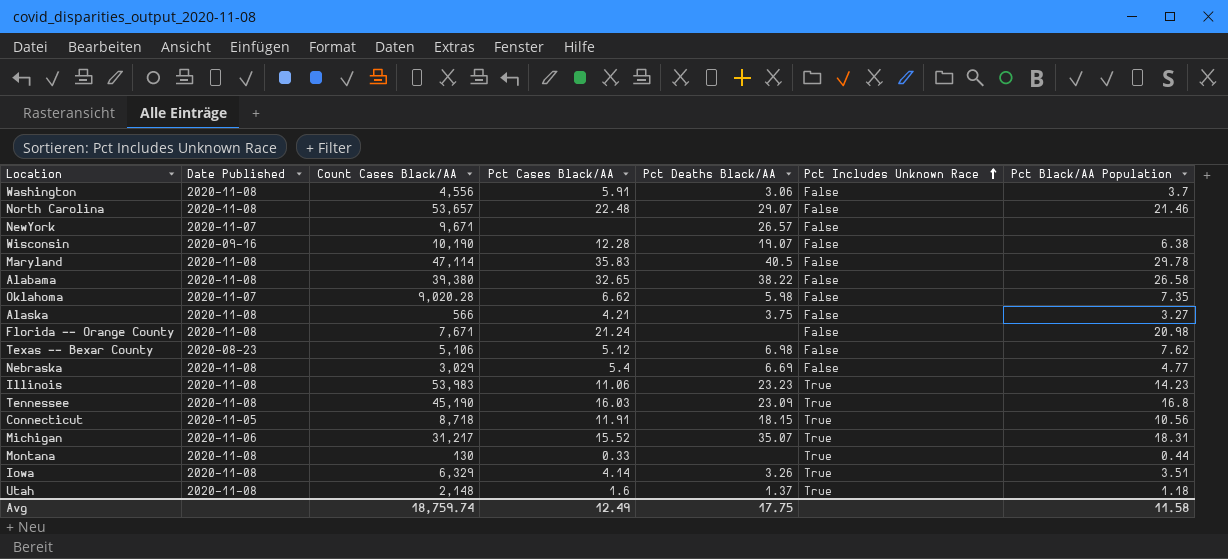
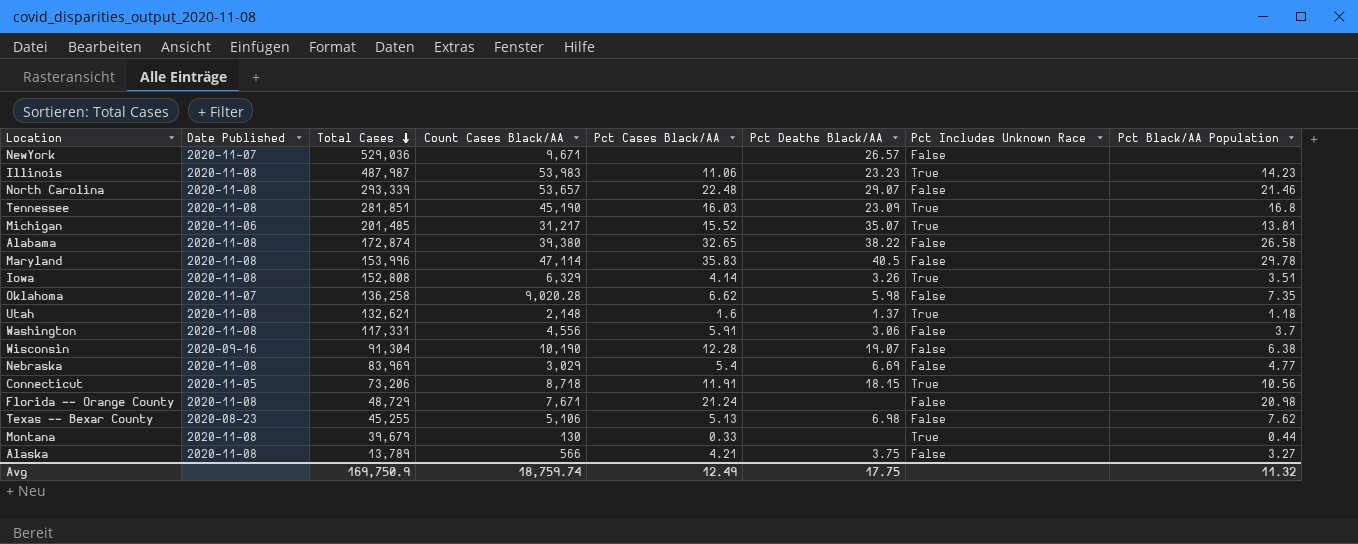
row order: Pct Includes Unknown Race ascending -> Total Cases descending
column Total Cases | position: none -> 3
Michigan | Pct Black/AA Population: 18.31 -> 13.81
Texas -- Bexar County | Pct Cases Black/AA: 5.12 -> 5.13
Avg | Pct Black/AA Population: 11.58 -> 11.32

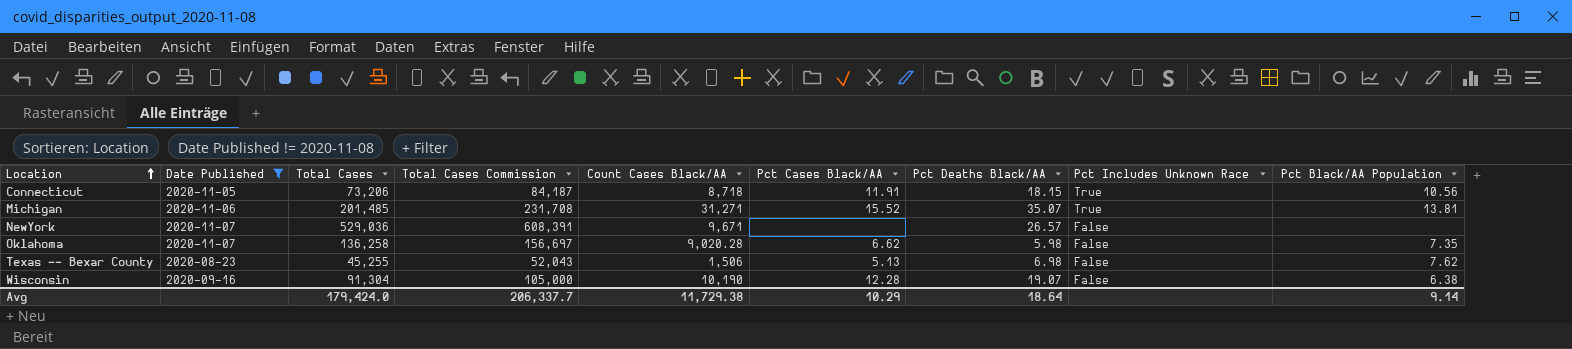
filter: none -> Date Published != 2020-11-08
row order: Total Cases descending -> Location ascending
column Total Cases Commission | formula: none -> [Total Cases] * 1.15
Michigan | Count Cases Black/AA: 31,217 -> 31,271
Texas -- Bexar County | Count Cases Black/AA: 5,106 -> 1,506
Avg | Total Cases: 169,750.9 -> 179,424.0
Avg | Count Cases Black/AA: 18,759.74 -> 11,729.38
Avg | Pct Cases Black/AA: 12.49 -> 10.29
Avg | Pct Deaths Black/AA: 17.75 -> 18.64
Avg | Pct Black/AA Population: 11.32 -> 9.14

